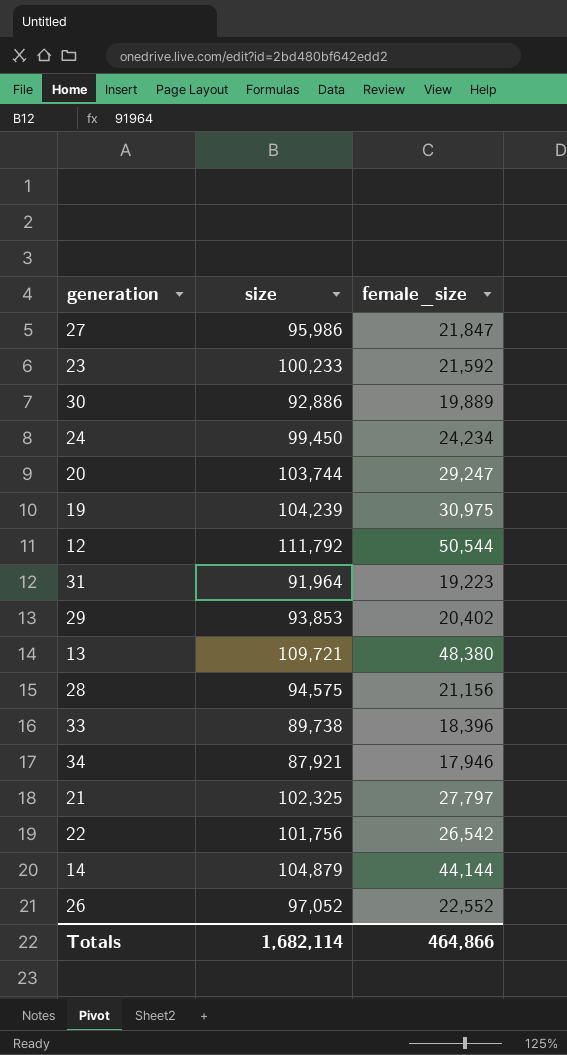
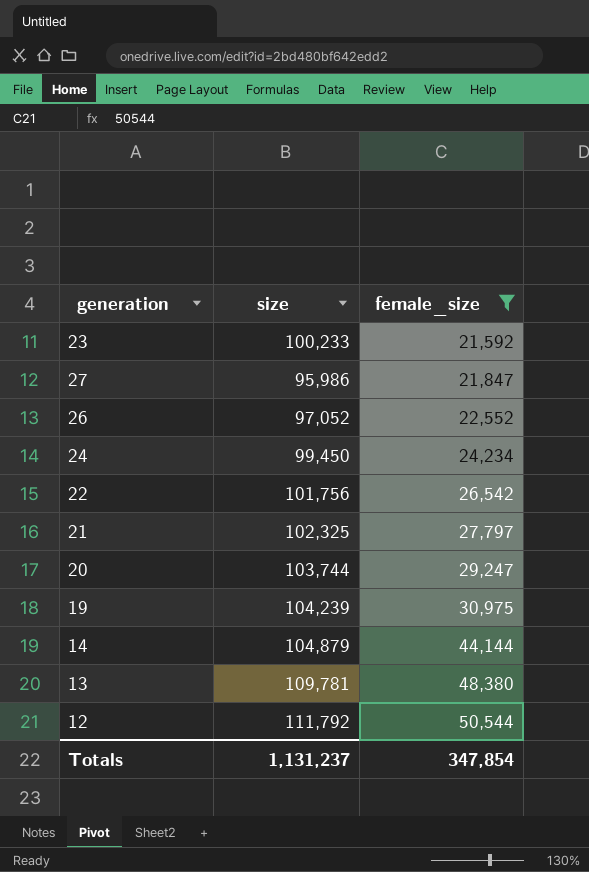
filter: none -> female_size >= 21,592
row order: none -> female_size ascending
13 | size: 109,721 -> 109,781
Totals | size: 1,682,114 -> 1,131,237
Totals | female_size: 464,866 -> 347,854

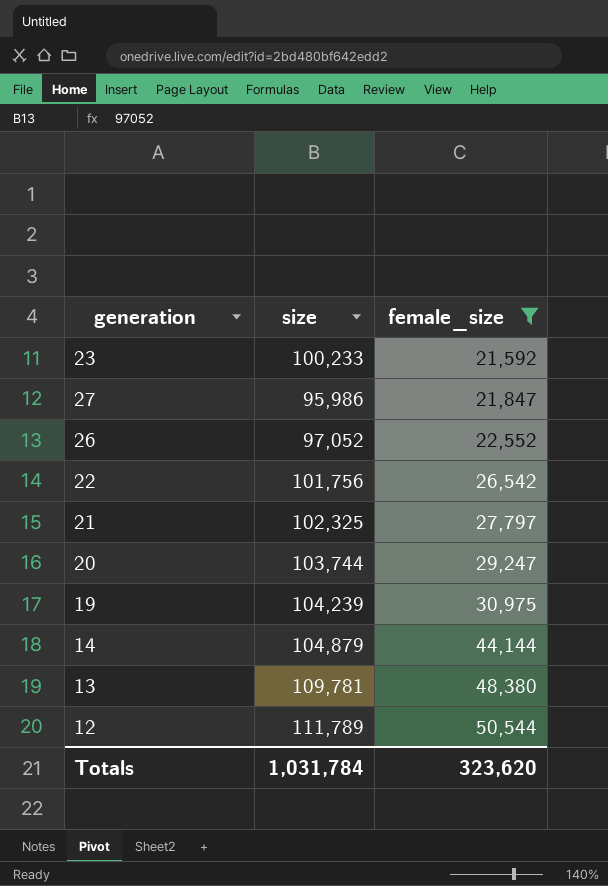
row 24: 99,450 | 24,234 -> none
12 | size: 111,792 -> 111,789
Totals | size: 1,131,237 -> 1,031,784
Totals | female_size: 347,854 -> 323,620

